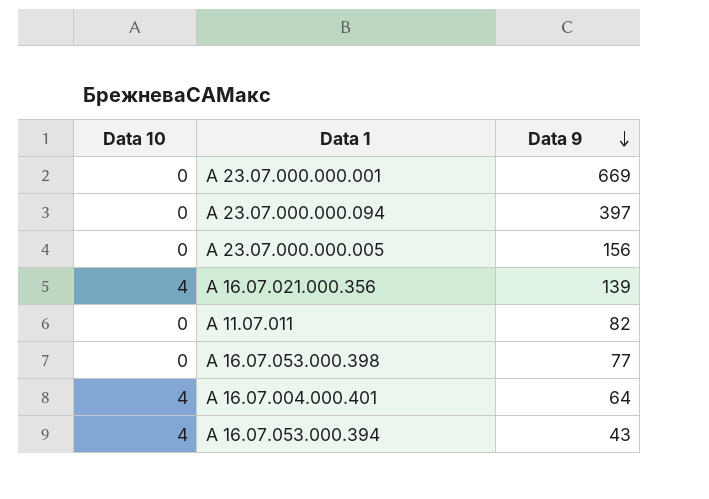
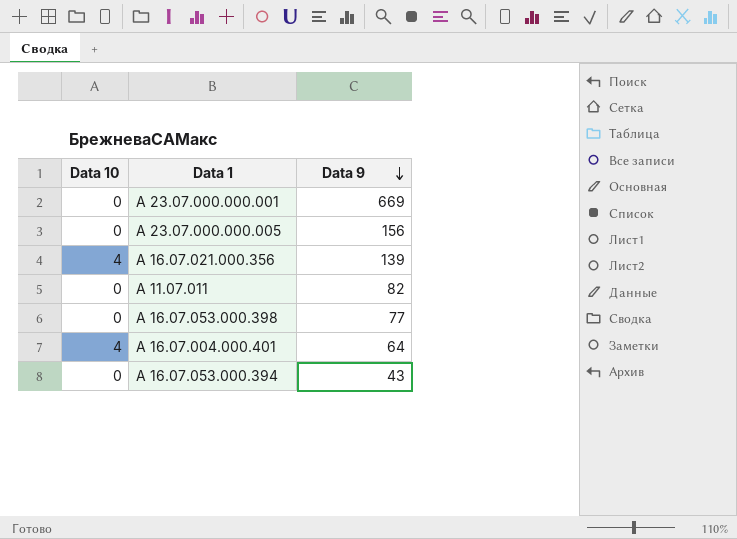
row А 23.07.000.000.094: 0 | 397 -> none
А 16.07.053.000.394 | Data 10: 4 -> 0

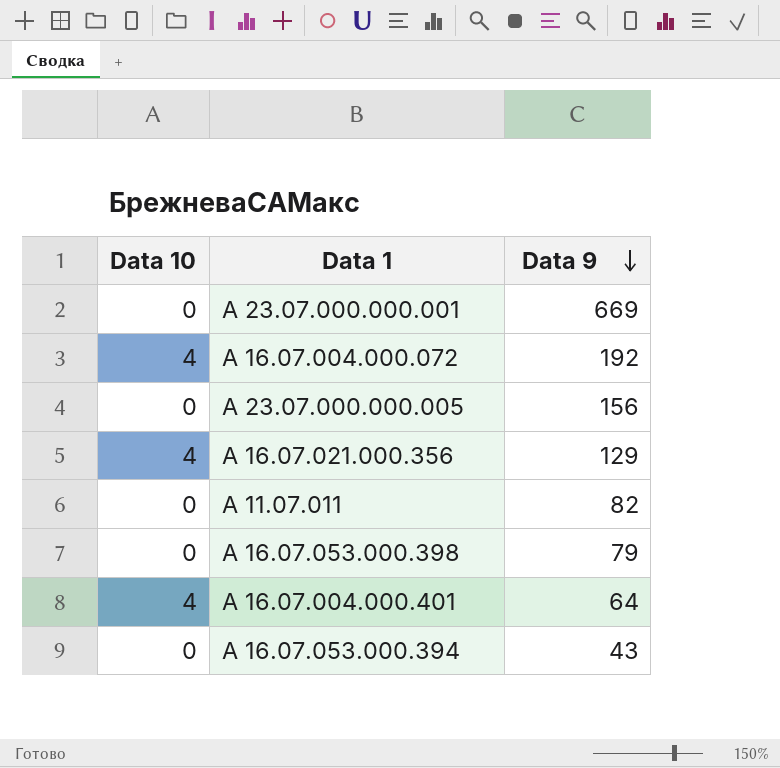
row А 16.07.004.000.072: none -> 4 | 192
А 16.07.021.000.356 | Data 9: 139 -> 129
А 16.07.053.000.398 | Data 9: 77 -> 79

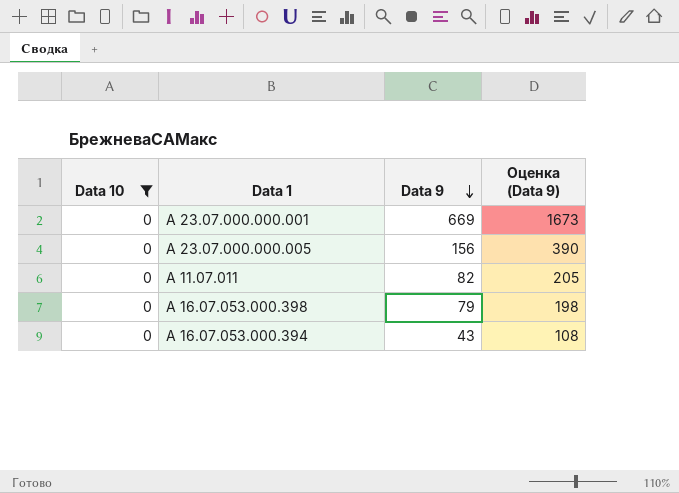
filter: none -> Data 10 = 0
column Оценка (Data 9) | formula: none -> [Data 9] * 2,5

